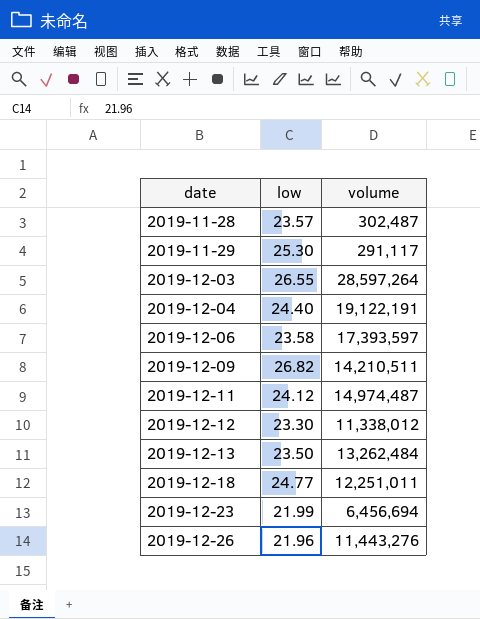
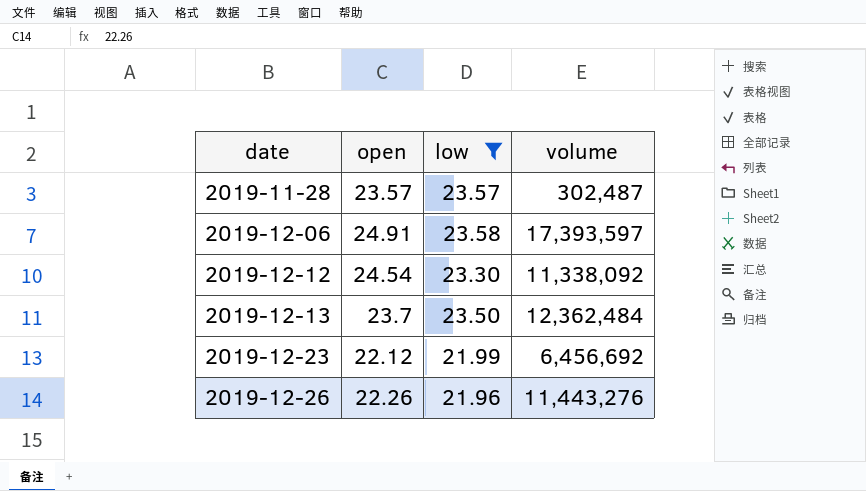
filter: none -> low <= 23.58
column open | position: none -> 2
2019-12-12 | volume: 11,338,012 -> 11,338,092
2019-12-13 | volume: 13,262,484 -> 12,362,484
2019-12-23 | volume: 6,456,694 -> 6,456,692

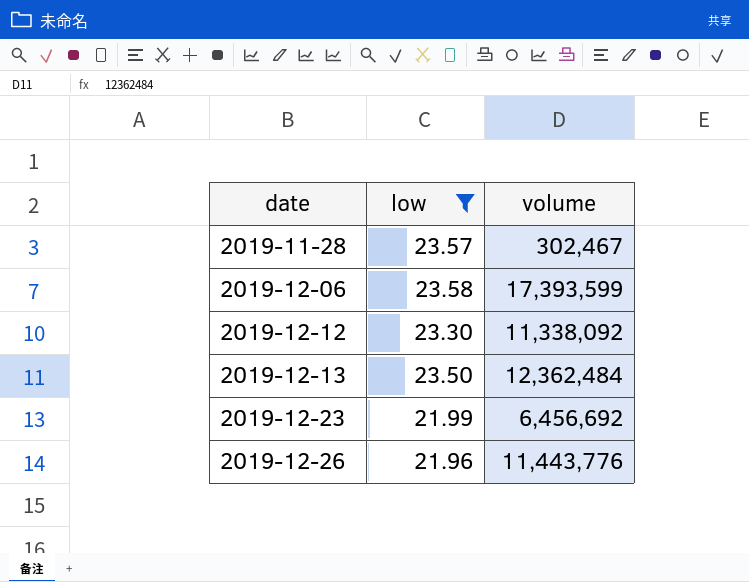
column open | position: 2 -> none
2019-11-28 | volume: 302,487 -> 302,467
2019-12-06 | volume: 17,393,597 -> 17,393,599
2019-12-26 | volume: 11,443,276 -> 11,443,776

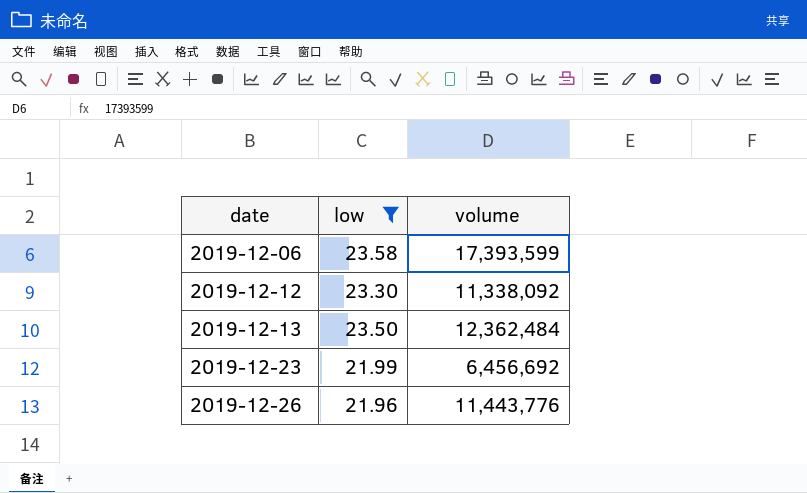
row 2019-11-28: 23.57 | 302,467 -> none

